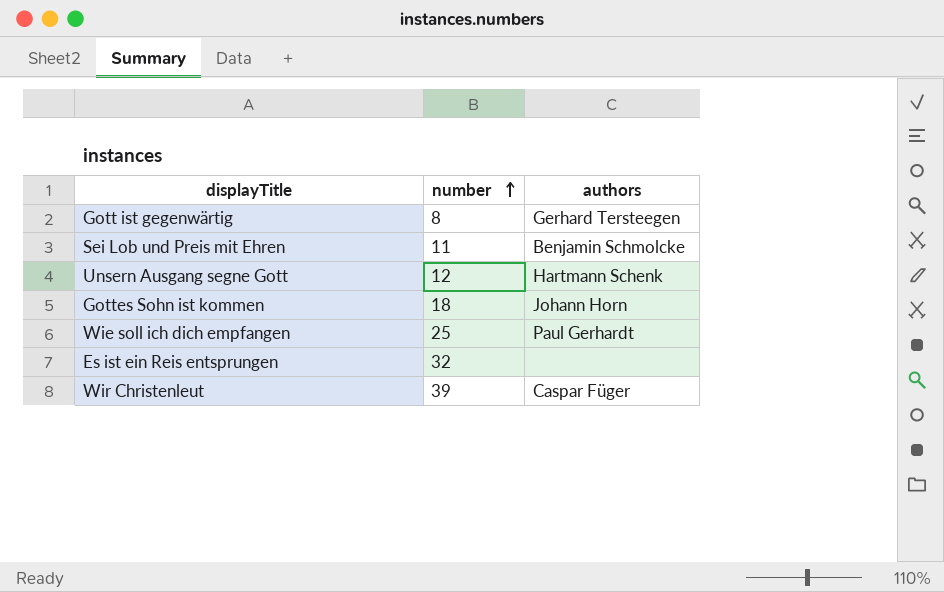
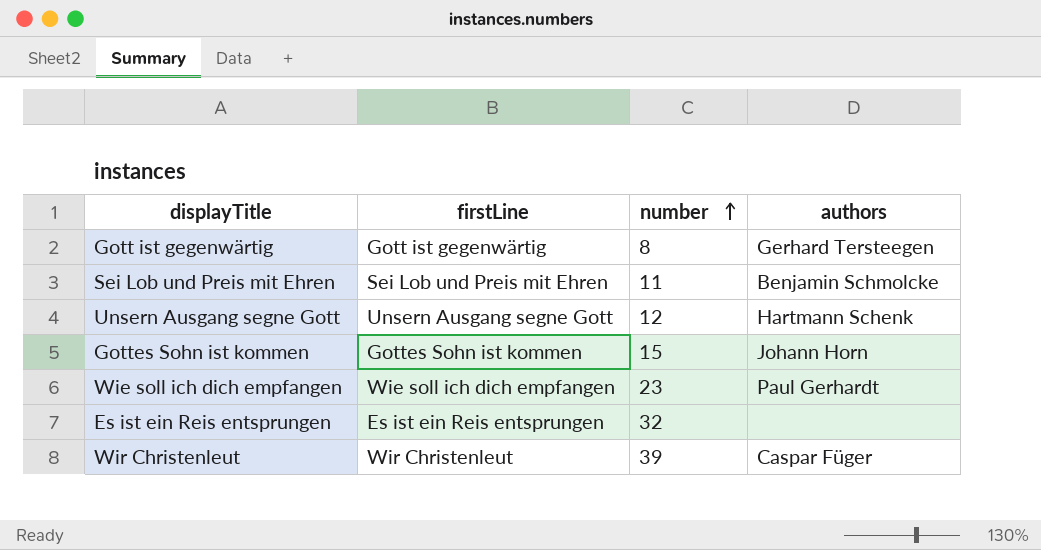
column firstLine | position: none -> 2
Gottes Sohn ist kommen | number: 18 -> 15
Wie soll ich dich empfangen | number: 25 -> 23

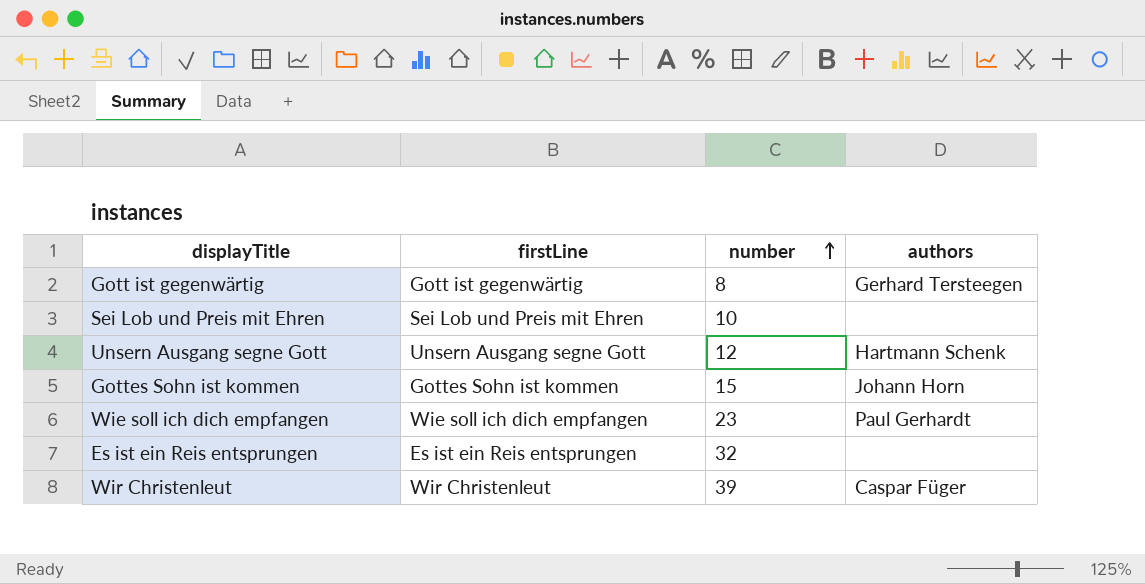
Sei Lob und Preis mit Ehren | number: 11 -> 10
Sei Lob und Preis mit Ehren | authors: Benjamin Schmolcke -> none

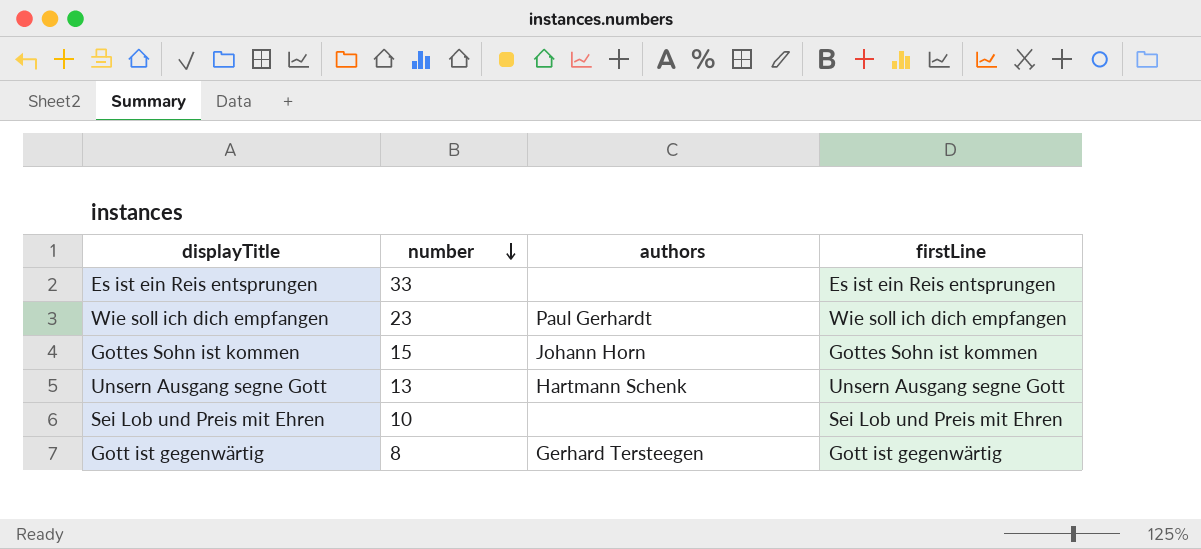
row order: number ascending -> number descending
column firstLine | position: 2 -> 4
row Wir Christenleut: Wir Christenleut | 39 | Caspar Füger -> none
Es ist ein Reis entsprungen | number: 32 -> 33
Unsern Ausgang segne Gott | number: 12 -> 13

